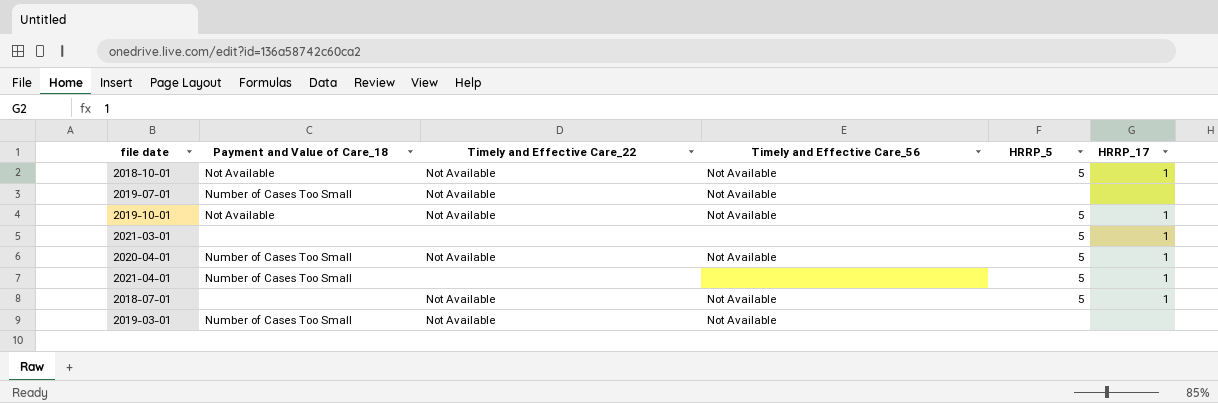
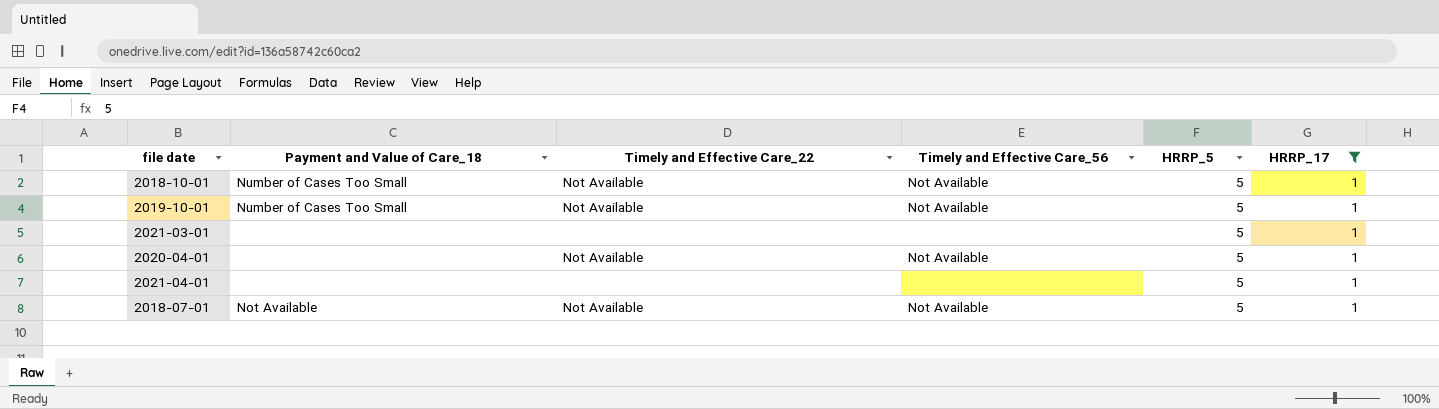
filter: none -> HRRP_17 = 1
2018-10-01 | Payment and Value of Care_18: Not Available -> Number of Cases Too Small
2019-10-01 | Payment and Value of Care_18: Not Available -> Number of Cases Too Small
2020-04-01 | Payment and Value of Care_18: Number of Cases Too Small -> none
2021-04-01 | Payment and Value of Care_18: Number of Cases Too Small -> none
2018-07-01 | Payment and Value of Care_18: none -> Not Available

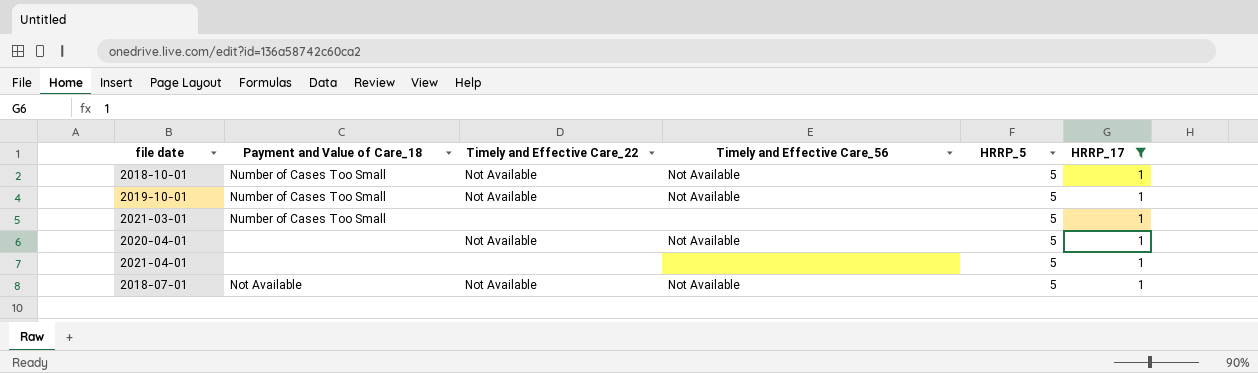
2021-03-01 | Payment and Value of Care_18: none -> Number of Cases Too Small

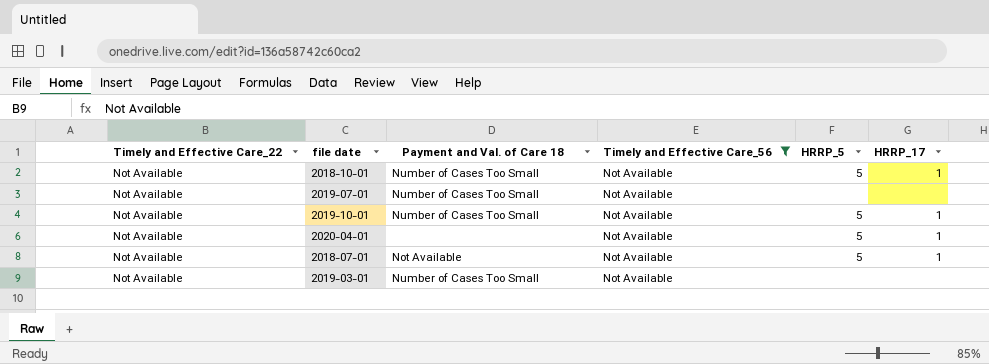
filter: HRRP_17 = 1 -> Timely and Effective Care_56 = Not Available
column Timely and Effective Care_22 | position: 3 -> 1
column name: Payment and Value of Care_18 -> Payment and Val. of Care 18

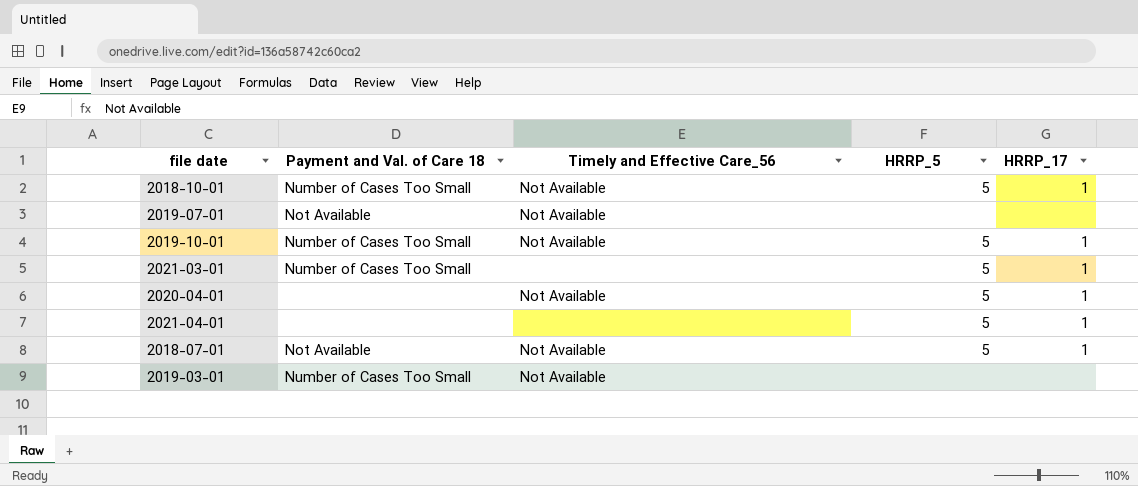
filter: Timely and Effective Care_56 = Not Available -> none
column Timely and Effective Care_22 | position: 1 -> none
2019-07-01 | Payment and Val. of Care 18: Number of Cases Too Small -> Not Available

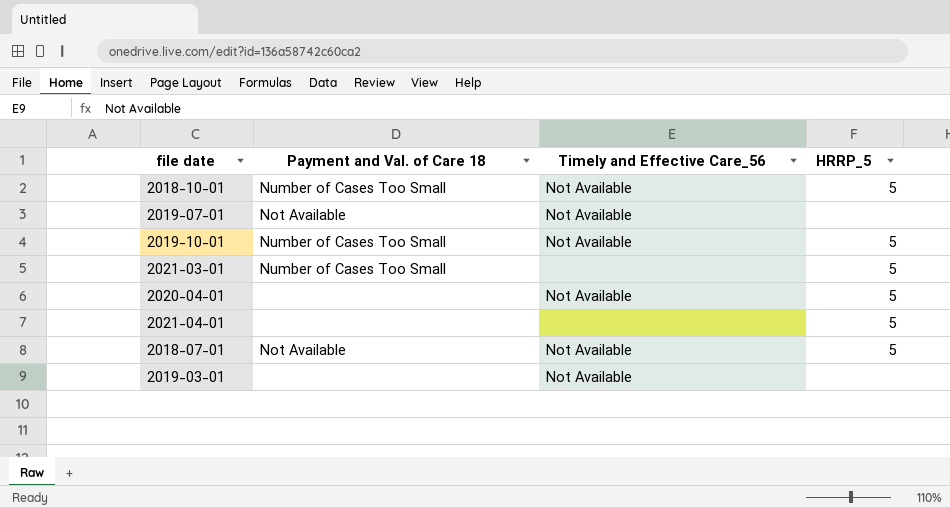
column HRRP_17 | position: 5 -> none
2019-03-01 | Payment and Val. of Care 18: Number of Cases Too Small -> none

